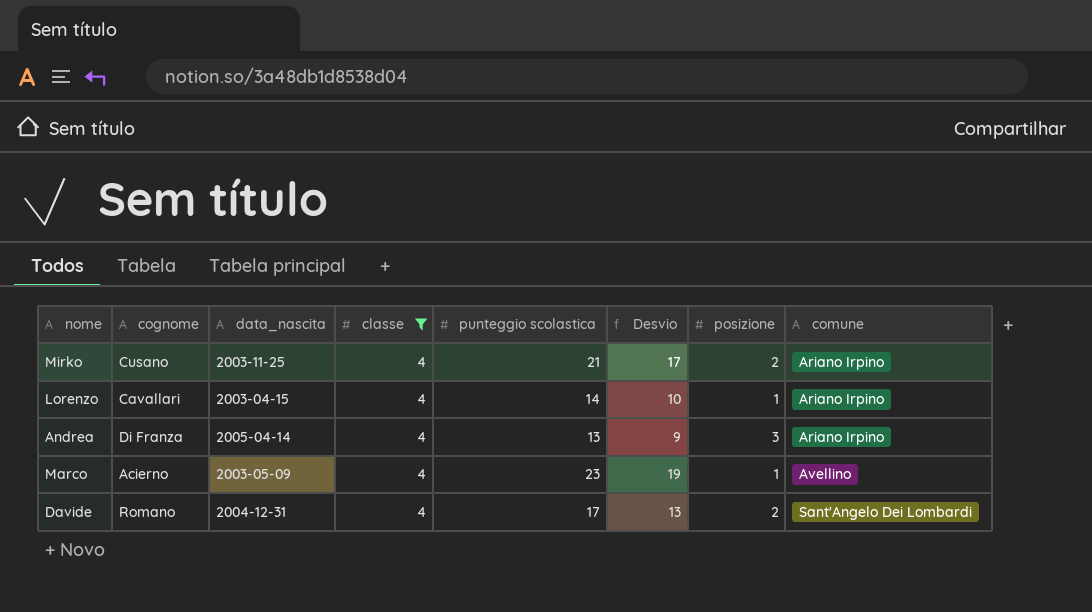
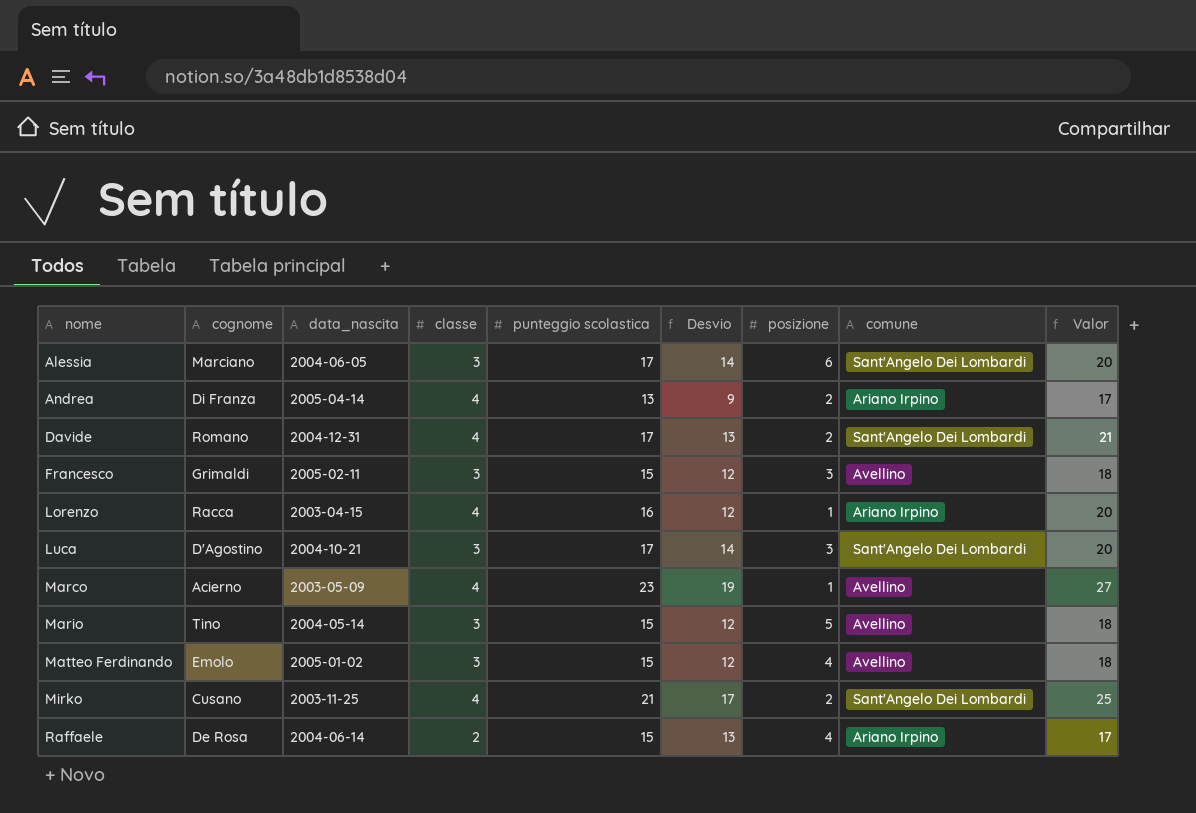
filter: classe = 4 -> none
row order: comune ascending -> nome ascending
column Valor | formula: none -> [classe] + [punteggio scolastica]
Andrea | posizione: 3 -> 2
Lorenzo | cognome: Cavallari -> Racca
Lorenzo | punteggio scolastica: 14 -> 16
Lorenzo | Desvio: 10 -> 12
Mirko | comune: Ariano Irpino -> Sant'Angelo Dei Lombardi

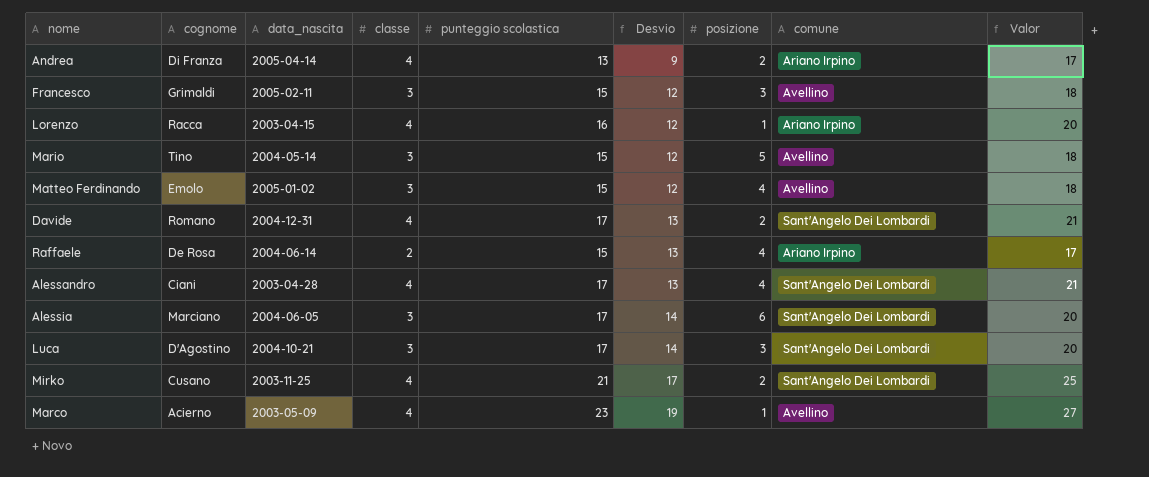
row order: nome ascending -> Desvio ascending
row Alessandro: none -> Ciani | 2003-04-28 | 4 | 17 | 13 | 4 | Sant'Angelo Dei Lombardi | 21

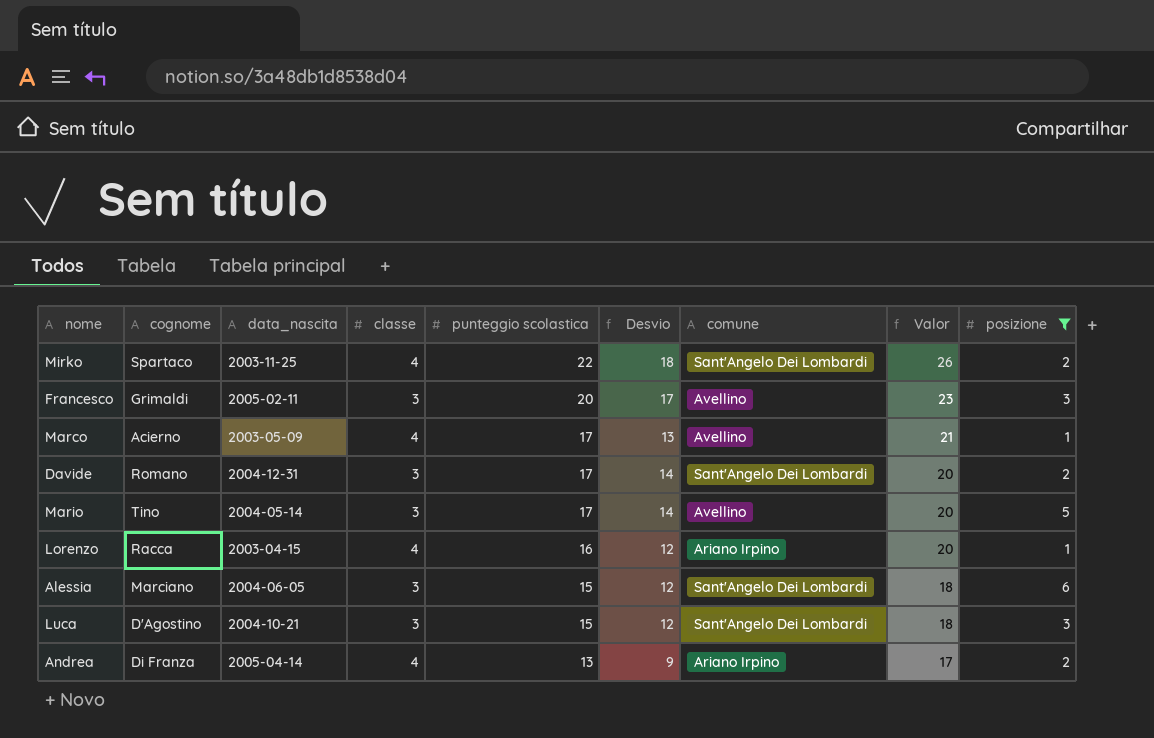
filter: none -> posizione != 4
row order: Desvio ascending -> punteggio scolastica descending
column posizione | position: 7 -> 9
Mirko | cognome: Cusano -> Spartaco
Mirko | punteggio scolastica: 21 -> 22
Mirko | Desvio: 17 -> 18
Mirko | Valor: 25 -> 26
Francesco | punteggio scolastica: 15 -> 20
Francesco | Desvio: 12 -> 17
Francesco | Valor: 18 -> 23
Marco | punteggio scolastica: 23 -> 17
Marco | Desvio: 19 -> 13
Marco | Valor: 27 -> 21
Davide | classe: 4 -> 3
Davide | Desvio: 13 -> 14
Davide | Valor: 21 -> 20
Mario | punteggio scolastica: 15 -> 17
Mario | Desvio: 12 -> 14
Mario | Valor: 18 -> 20
Alessia | punteggio scolastica: 17 -> 15
Alessia | Desvio: 14 -> 12
Alessia | Valor: 20 -> 18
Luca | punteggio scolastica: 17 -> 15
Luca | Desvio: 14 -> 12
Luca | Valor: 20 -> 18

